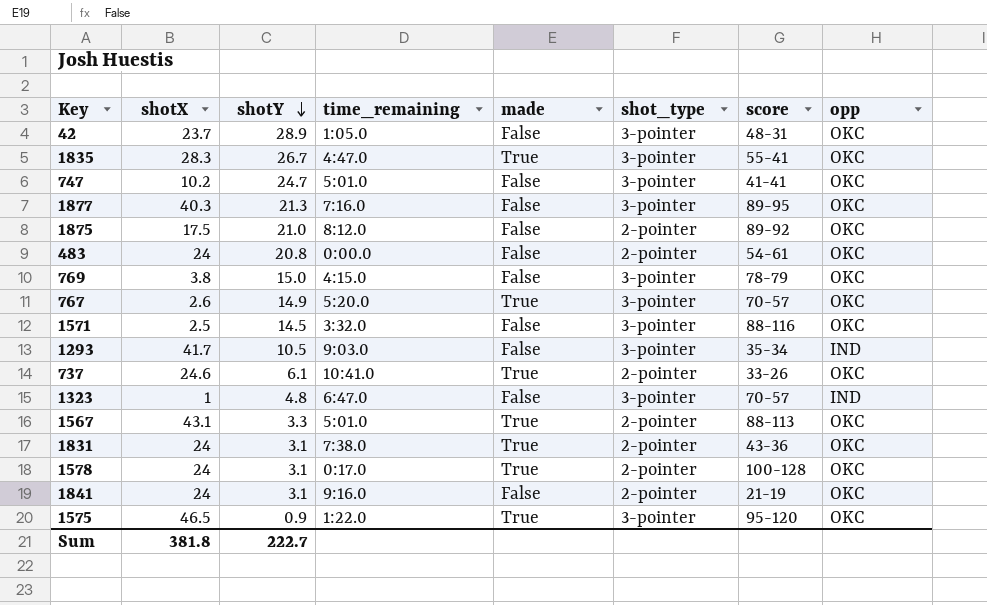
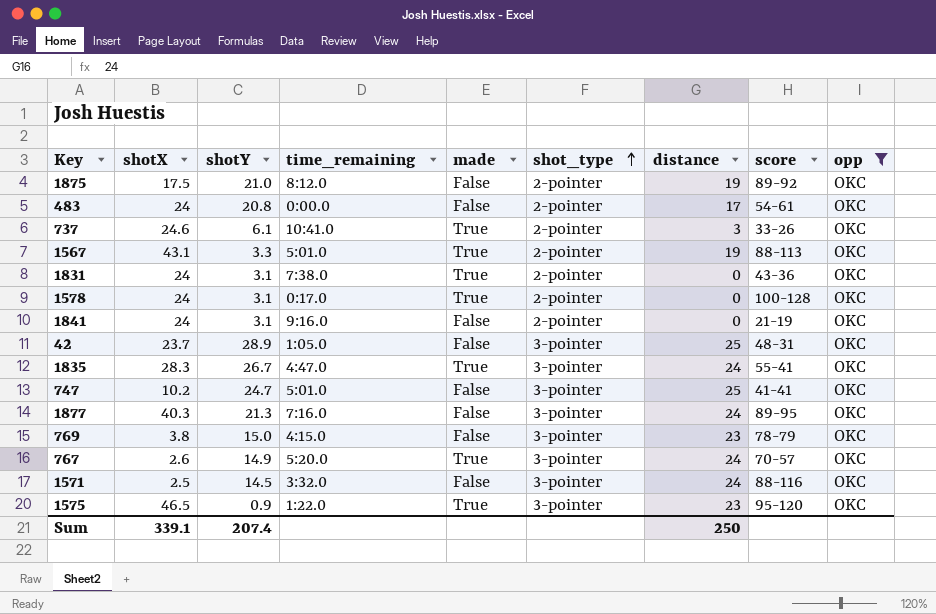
filter: none -> opp = OKC
row order: shotY descending -> shot_type ascending
column distance | position: none -> 7
Sum | shotX: 381.8 -> 339.1
Sum | shotY: 222.7 -> 207.4

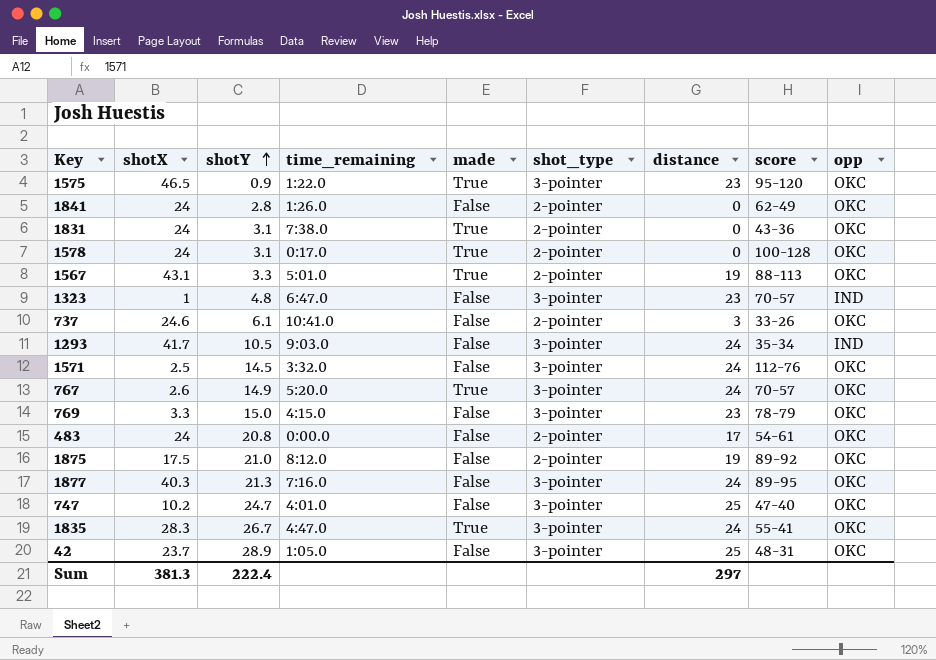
filter: opp = OKC -> none
row order: shot_type ascending -> shotY ascending
1841 | shotY: 3.1 -> 2.8
1841 | time_remaining: 9:16.0 -> 1:26.0
1841 | score: 21-19 -> 62-49
737 | made: True -> False
1571 | score: 88-116 -> 112-76
769 | shotX: 3.8 -> 3.3
747 | time_remaining: 5:01.0 -> 4:01.0
747 | score: 41-41 -> 47-40
Sum | shotX: 339.1 -> 381.3
Sum | shotY: 207.4 -> 222.4
Sum | distance: 250 -> 297

